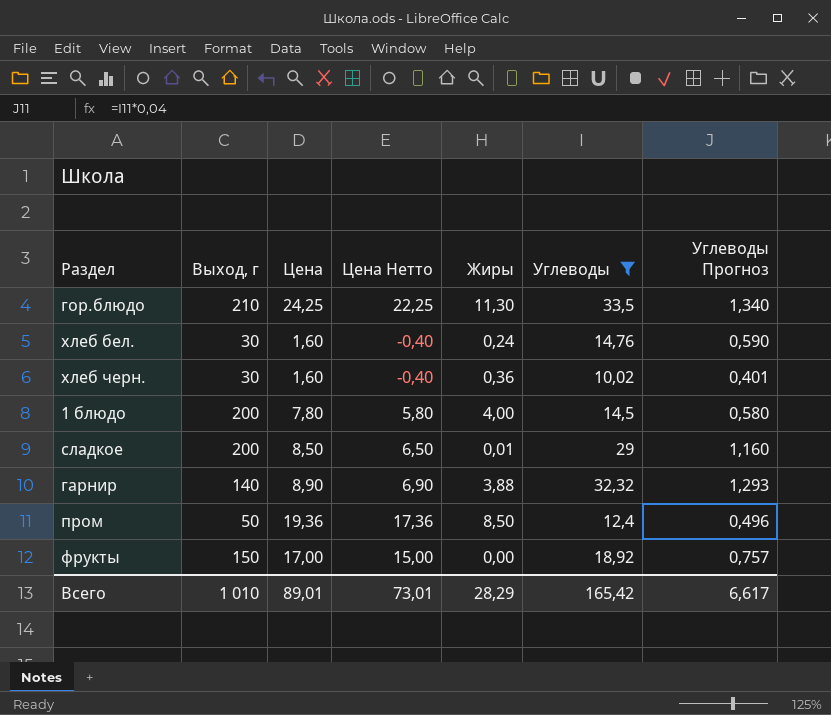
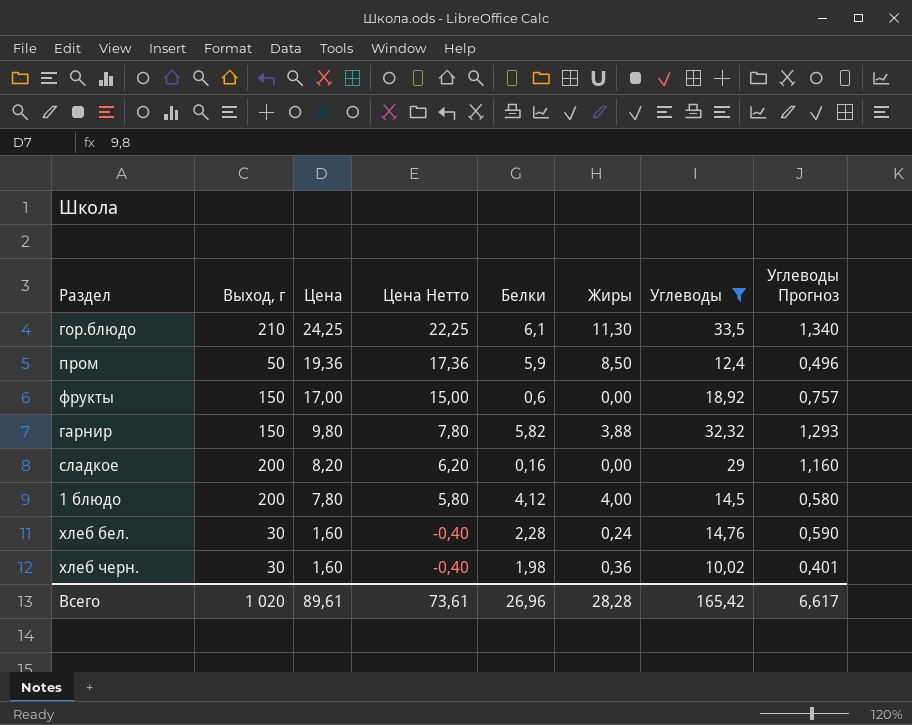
row order: none -> Цена descending
column Белки | position: none -> 5
гарнир | Выход, г: 140 -> 150
гарнир | Цена: 8,90 -> 9,80
гарнир | Цена Нетто: 6,90 -> 7,80
сладкое | Цена: 8,50 -> 8,20
сладкое | Цена Нетто: 6,50 -> 6,20
сладкое | Жиры: 0,01 -> 0,00
Всего | Выход, г: 1 010 -> 1 020
Всего | Цена: 89,01 -> 89,61
Всего | Цена Нетто: 73,01 -> 73,61
Всего | Жиры: 28,29 -> 28,28

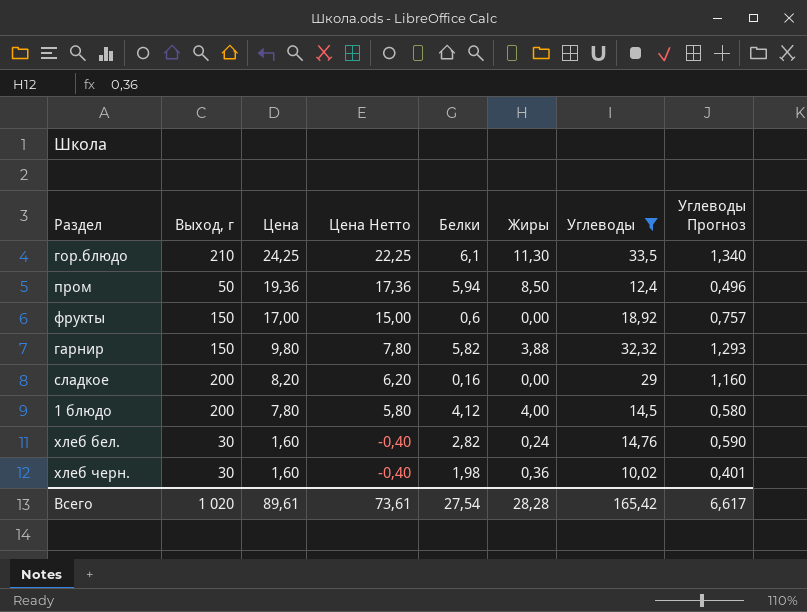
пром | Белки: 5,9 -> 5,94
хлеб бел. | Белки: 2,28 -> 2,82
Всего | Белки: 26,96 -> 27,54

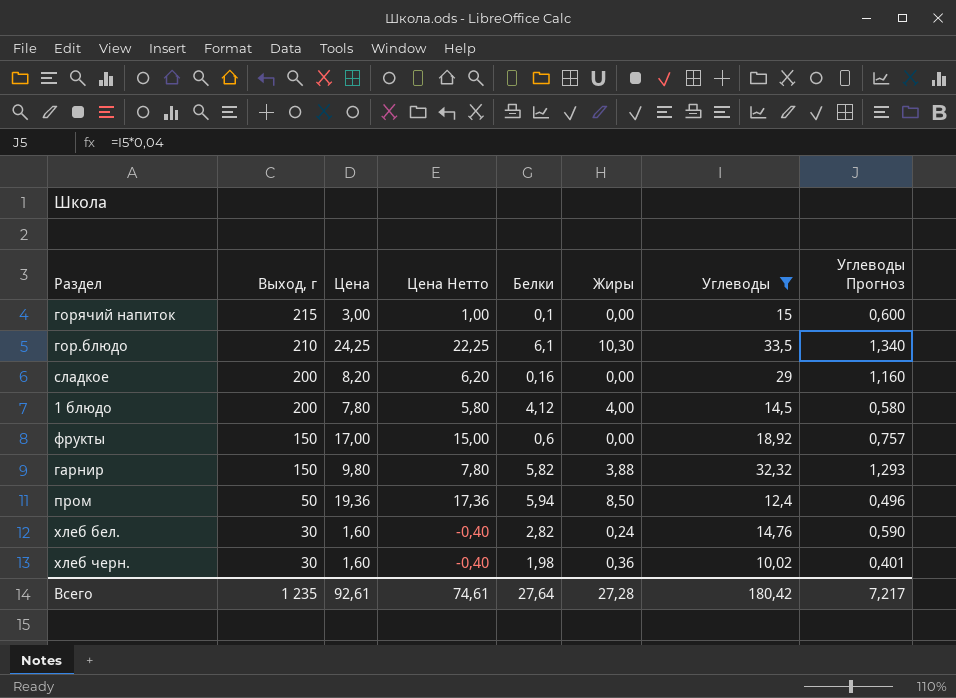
row order: Цена descending -> Выход, г descending
row горячий напиток: none -> 215 | 3,00 | 1,00 | 0,1 | 0,00 | 15 | 0,600
гор.блюдо | Жиры: 11,30 -> 10,30
Всего | Выход, г: 1 020 -> 1 235
Всего | Цена: 89,61 -> 92,61
Всего | Цена Нетто: 73,61 -> 74,61
Всего | Белки: 27,54 -> 27,64
Всего | Жиры: 28,28 -> 27,28
Всего | Углеводы: 165,42 -> 180,42
Всего | Углеводы Прогноз: 6,617 -> 7,217

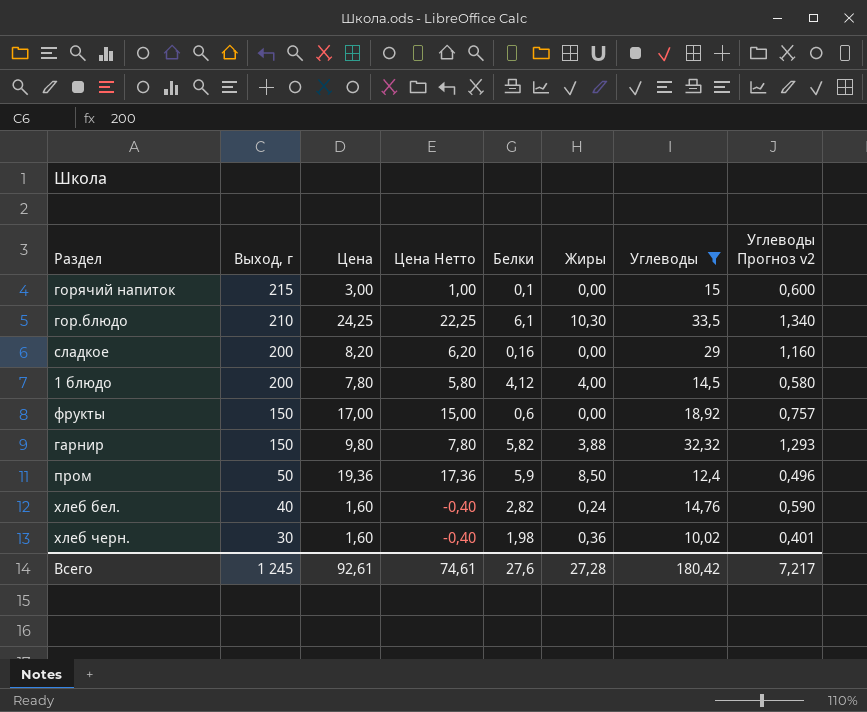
column name: Углеводы Прогноз -> Углеводы Прогноз v2
пром | Белки: 5,94 -> 5,9
хлеб бел. | Выход, г: 30 -> 40
Всего | Выход, г: 1 235 -> 1 245
Всего | Белки: 27,64 -> 27,6

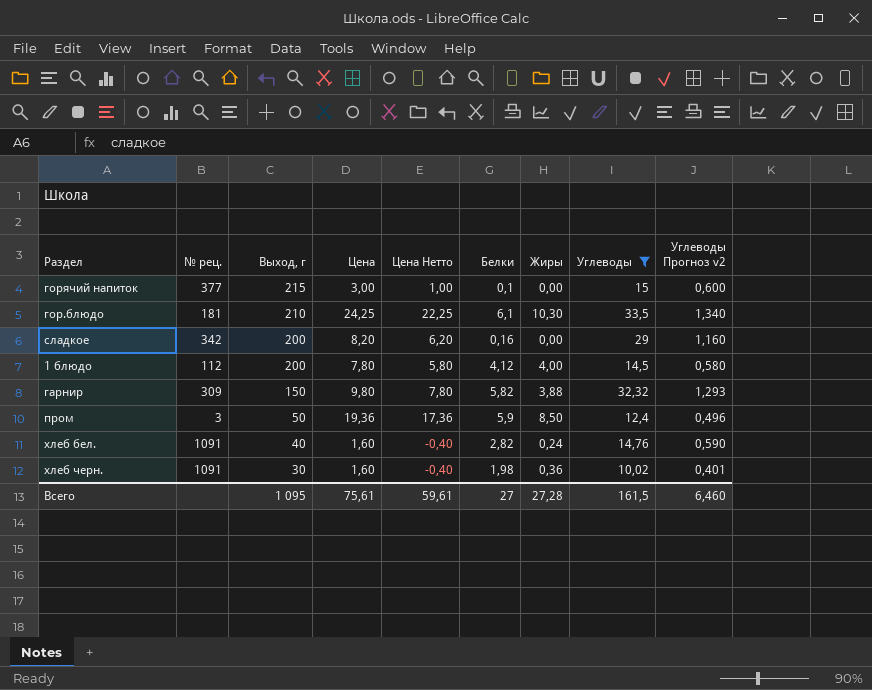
column № рец. | position: none -> 2
row фрукты: 150 | 17,00 | 15,00 | 0,6 | 0,00 | 18,92 | 0,757 -> none
Всего | Выход, г: 1 245 -> 1 095
Всего | Цена: 92,61 -> 75,61
Всего | Цена Нетто: 74,61 -> 59,61
Всего | Белки: 27,6 -> 27
Всего | Углеводы: 180,42 -> 161,5
Всего | Углеводы Прогноз v2: 7,217 -> 6,460

